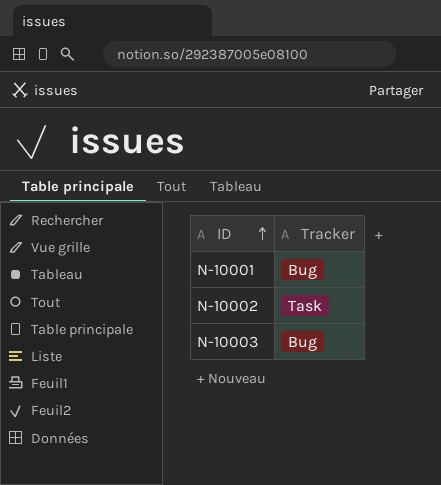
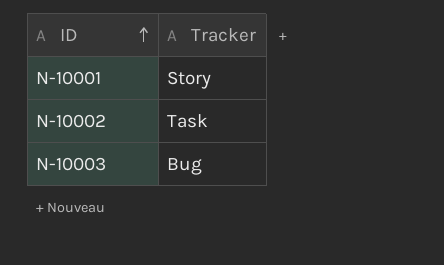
N-10001 | Tracker: Bug -> Story

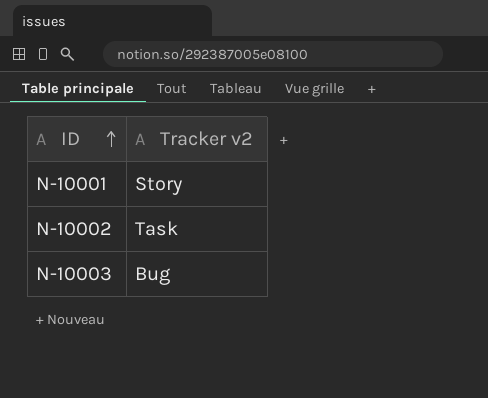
column name: Tracker -> Tracker v2

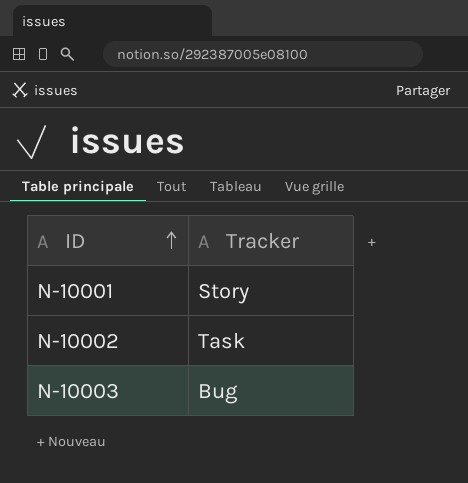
column name: Tracker v2 -> Tracker

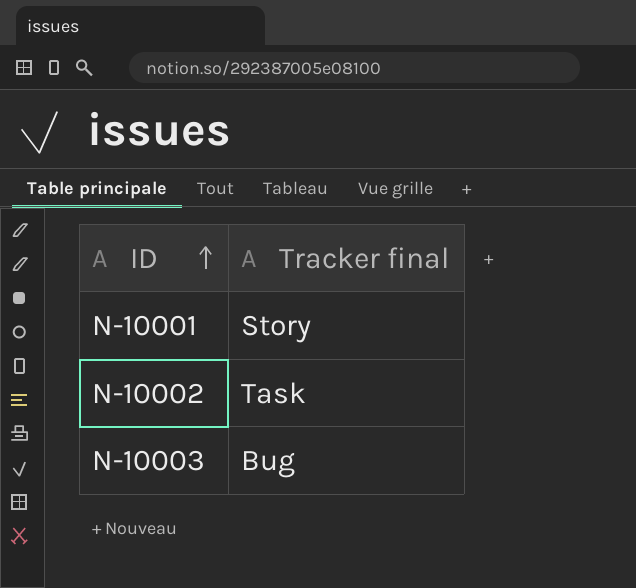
column name: Tracker -> Tracker final

